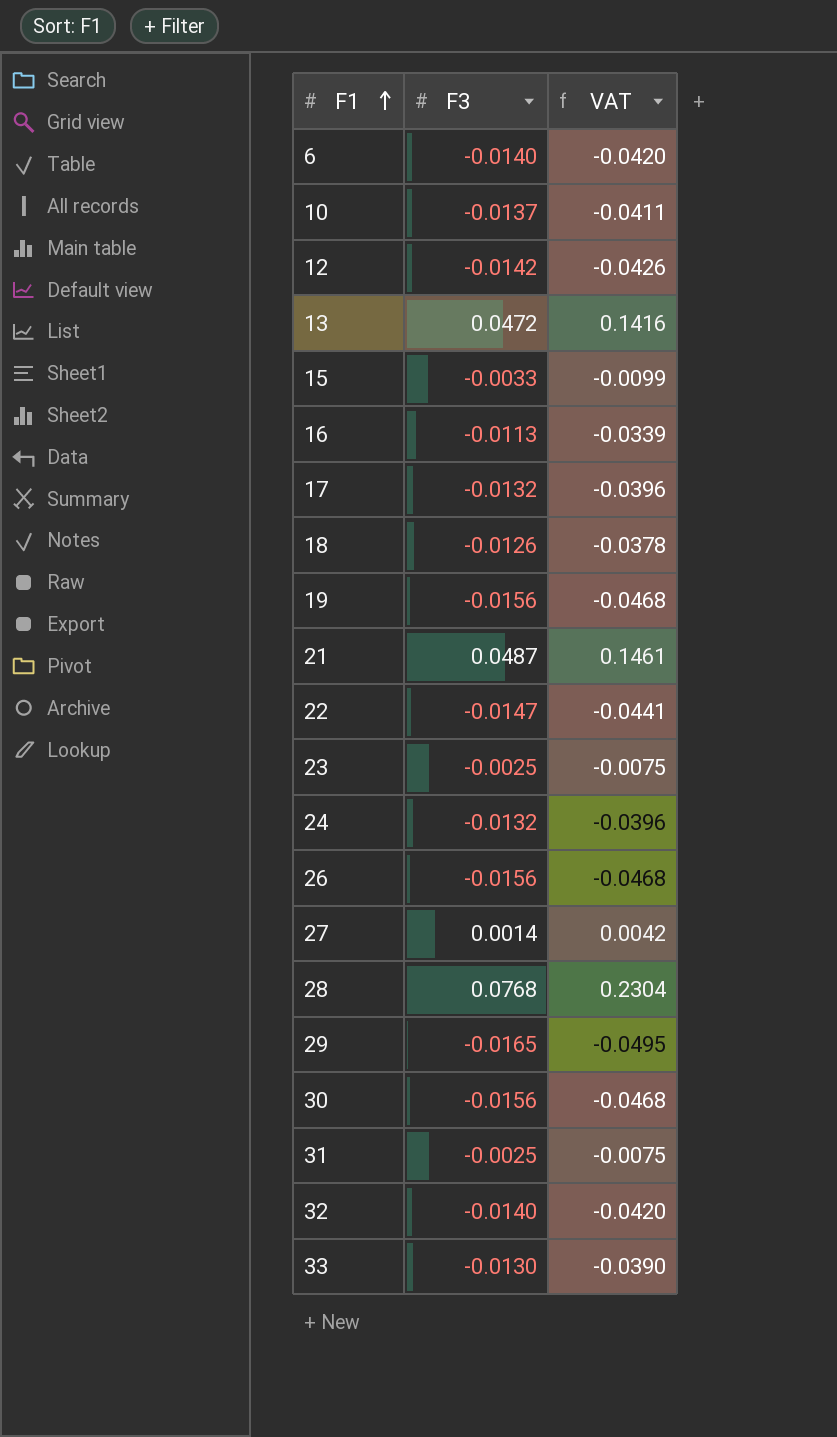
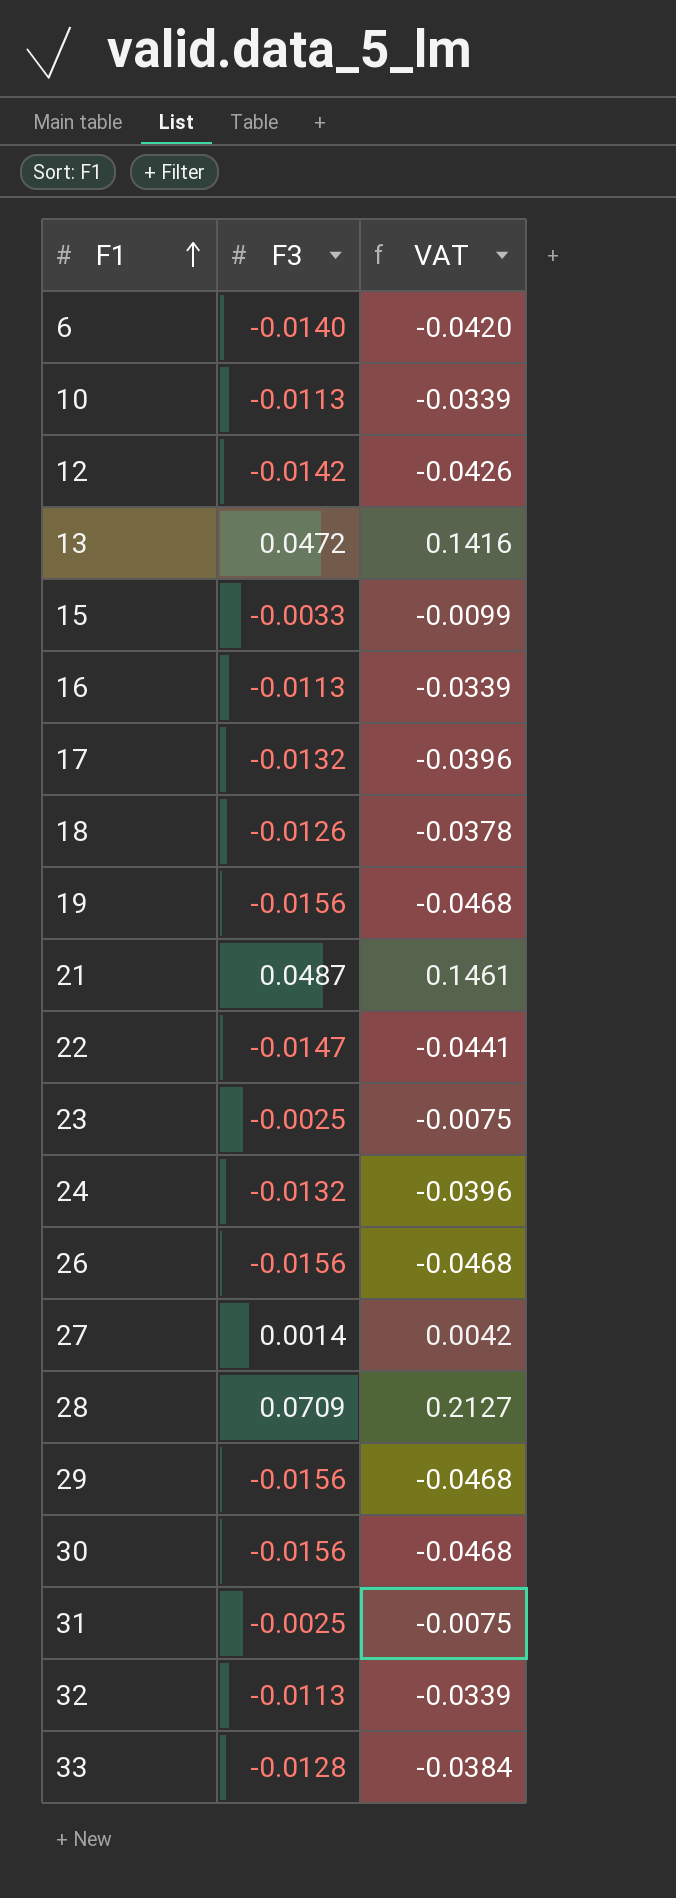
10 | F3: -0.0137 -> -0.0113
10 | VAT: -0.0411 -> -0.0339
28 | F3: 0.0768 -> 0.0709
28 | VAT: 0.2304 -> 0.2127
29 | F3: -0.0165 -> -0.0156
29 | VAT: -0.0495 -> -0.0468
32 | F3: -0.0140 -> -0.0113
32 | VAT: -0.0420 -> -0.0339
33 | F3: -0.0130 -> -0.0128
33 | VAT: -0.0390 -> -0.0384

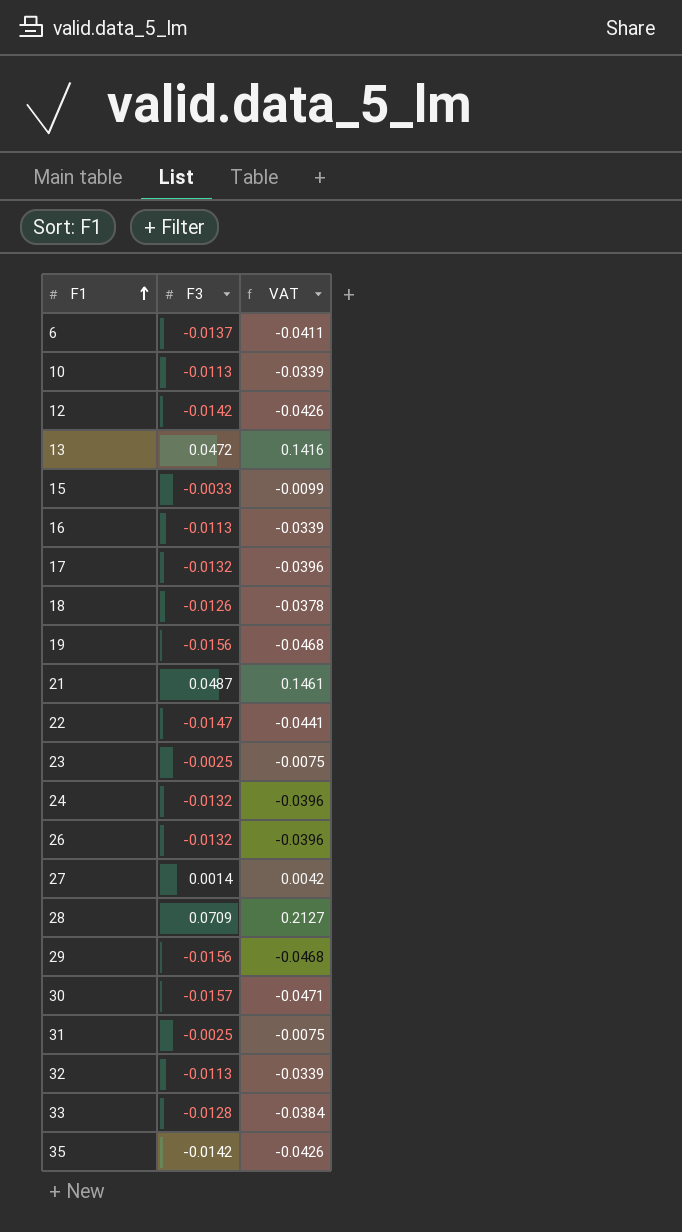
6 | F3: -0.0140 -> -0.0137
6 | VAT: -0.0420 -> -0.0411
26 | F3: -0.0156 -> -0.0132
26 | VAT: -0.0468 -> -0.0396
30 | F3: -0.0156 -> -0.0157
30 | VAT: -0.0468 -> -0.0471
row 35: none -> -0.0142 | -0.0426

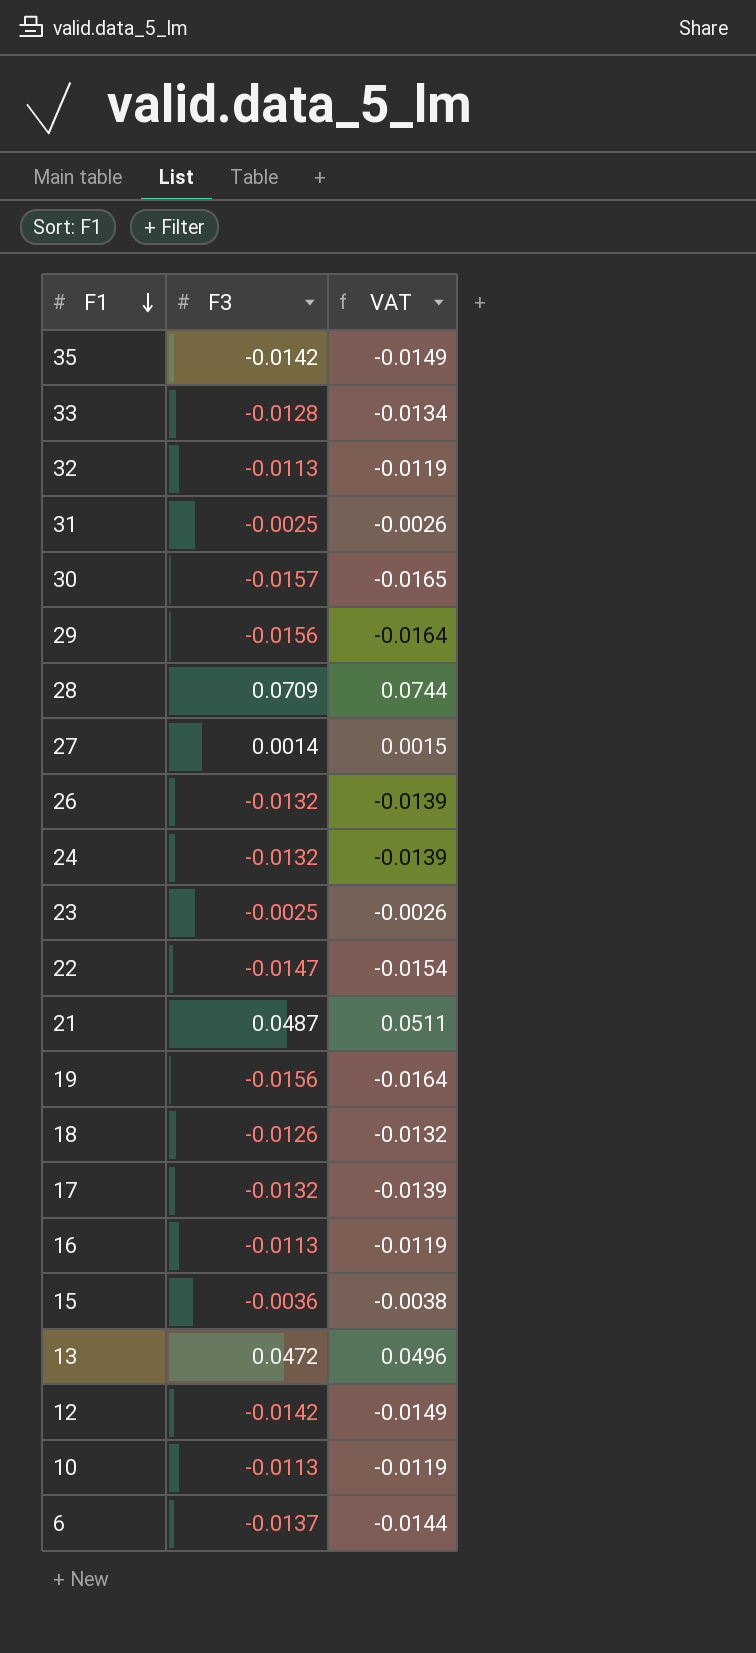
row order: F1 ascending -> F1 descending
column VAT | formula: [F3] * 3 -> [F3] * 1.05
15 | F3: -0.0033 -> -0.0036

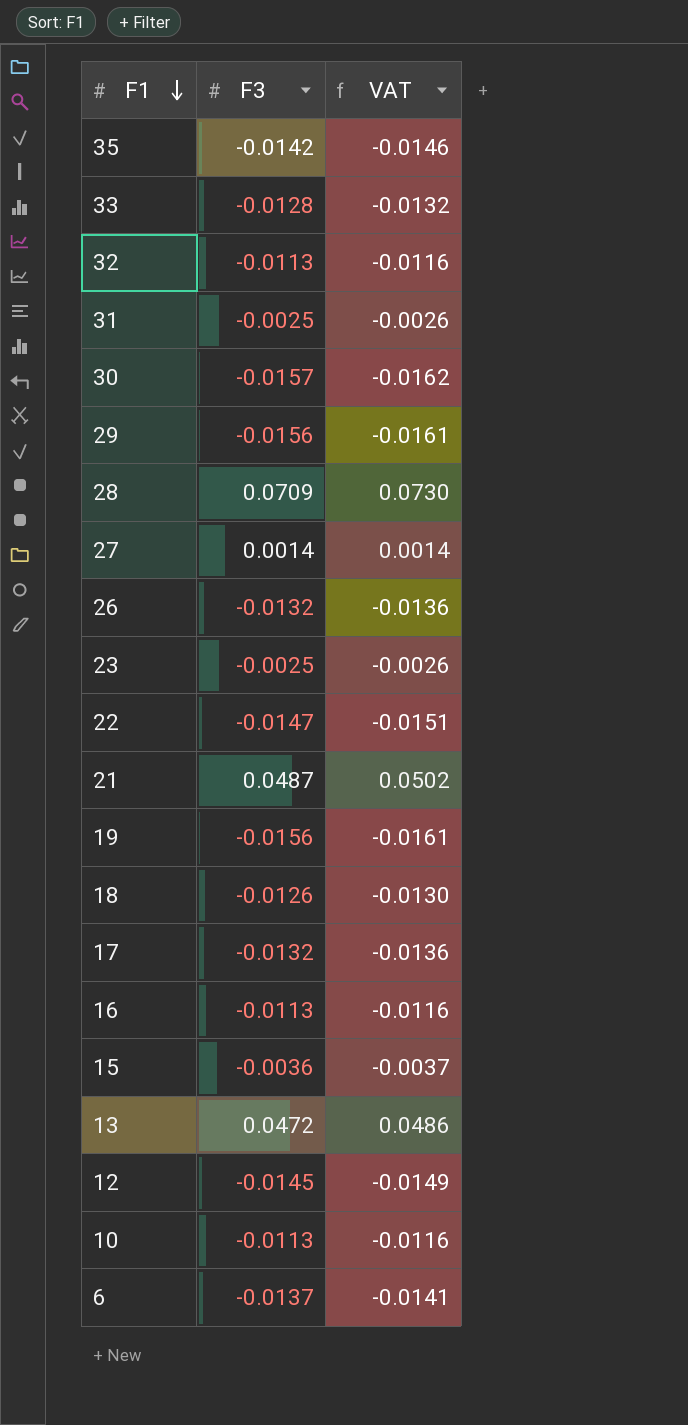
column VAT | formula: [F3] * 1.05 -> [F3] * 1.03
row 24: -0.0132 | -0.0139 -> none
12 | F3: -0.0142 -> -0.0145

